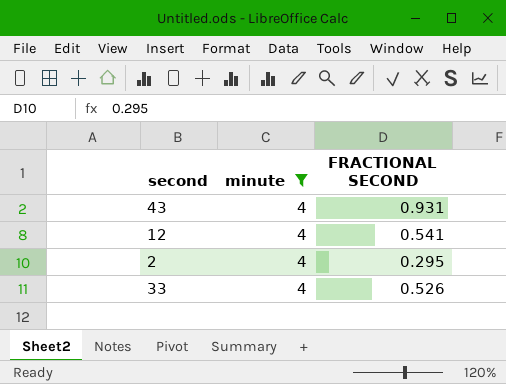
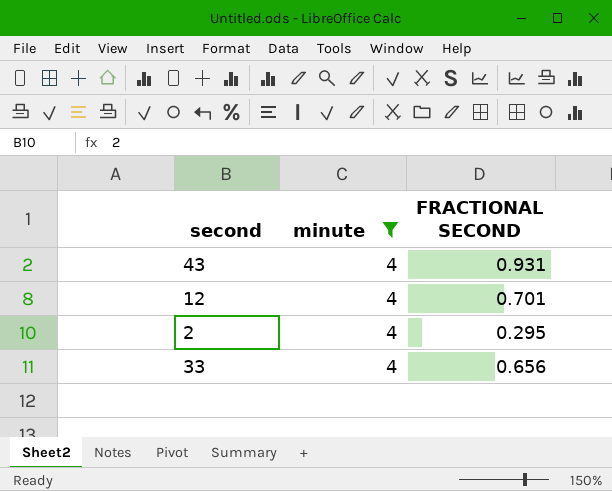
12 | FRACTIONAL SECOND: 0.541 -> 0.701
33 | FRACTIONAL SECOND: 0.526 -> 0.656

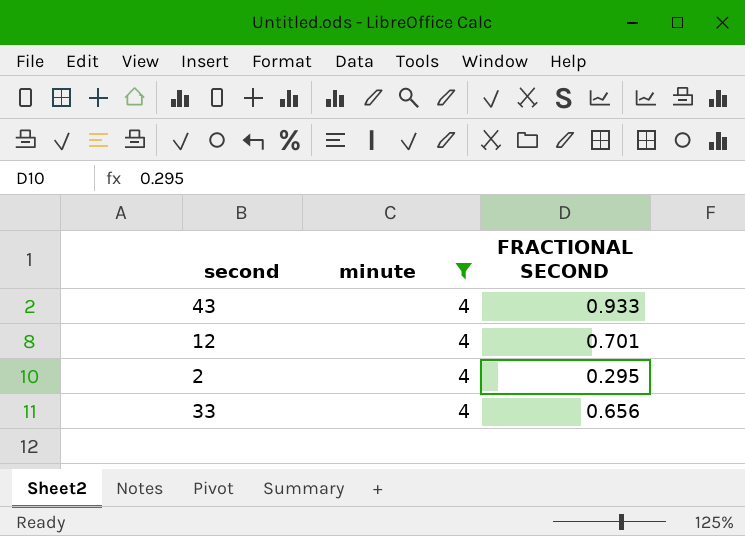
43 | FRACTIONAL SECOND: 0.931 -> 0.933

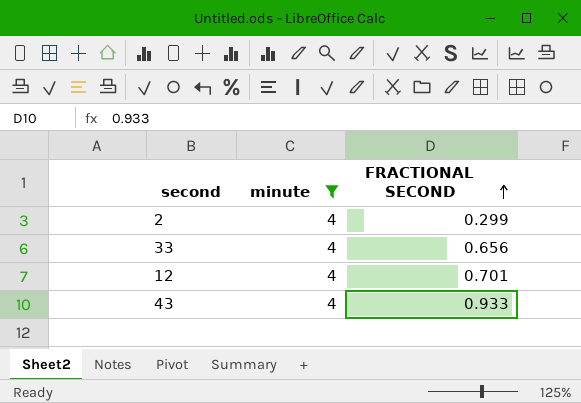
row order: none -> FRACTIONAL SECOND ascending
2 | FRACTIONAL SECOND: 0.295 -> 0.299

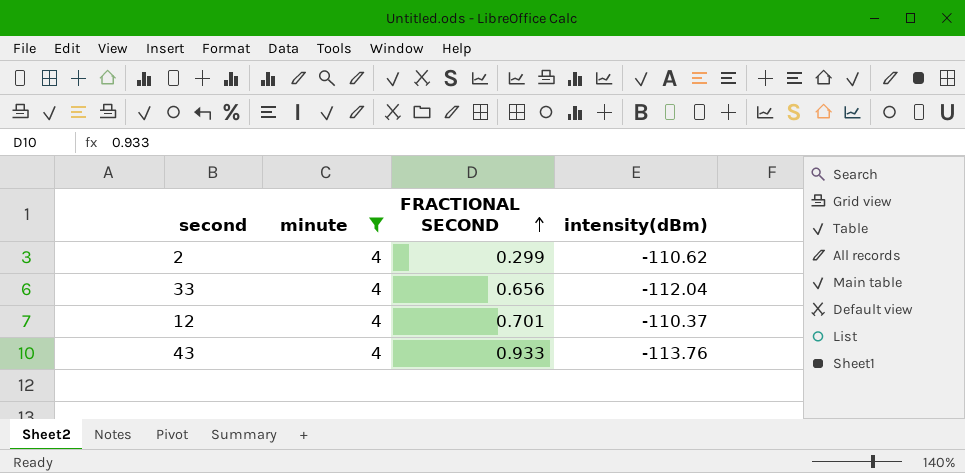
column intensity(dBm) | position: none -> 4

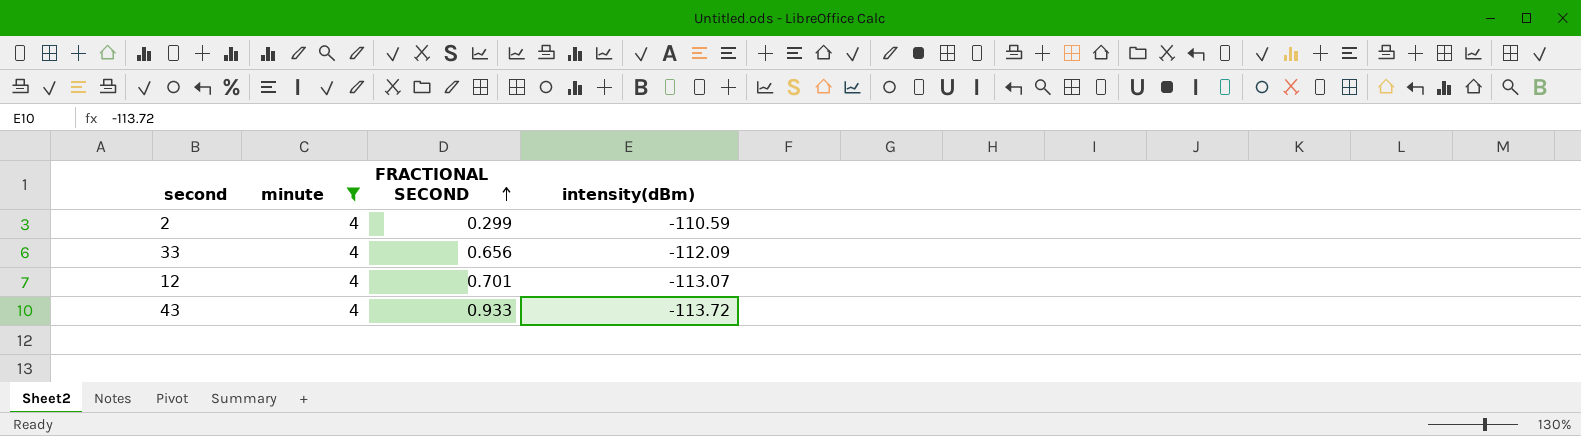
2 | intensity(dBm): -110.62 -> -110.59
33 | intensity(dBm): -112.04 -> -112.09
12 | intensity(dBm): -110.37 -> -113.07
43 | intensity(dBm): -113.76 -> -113.72

